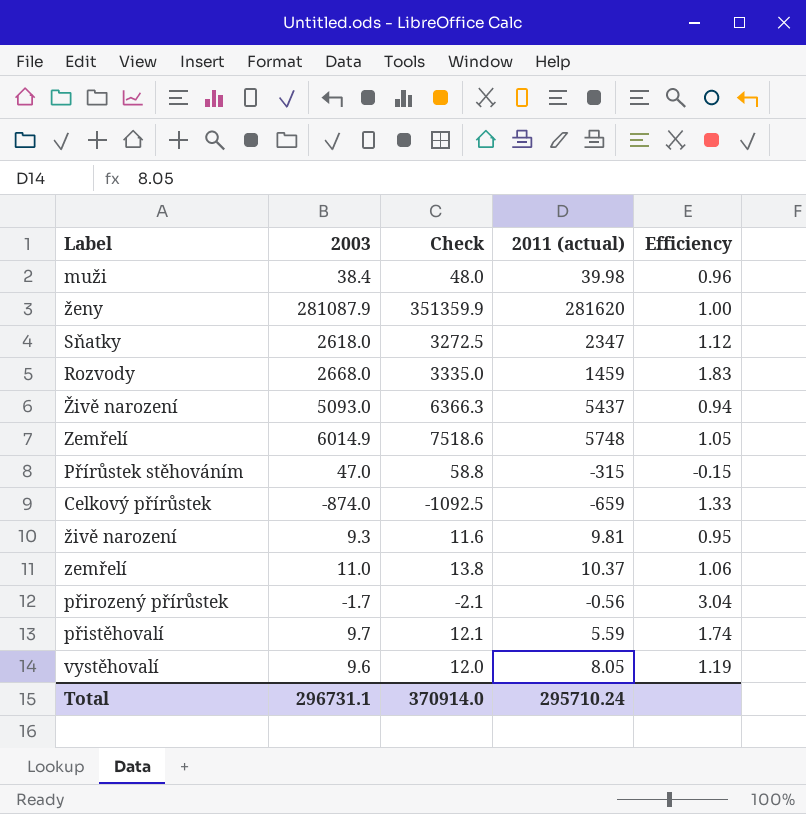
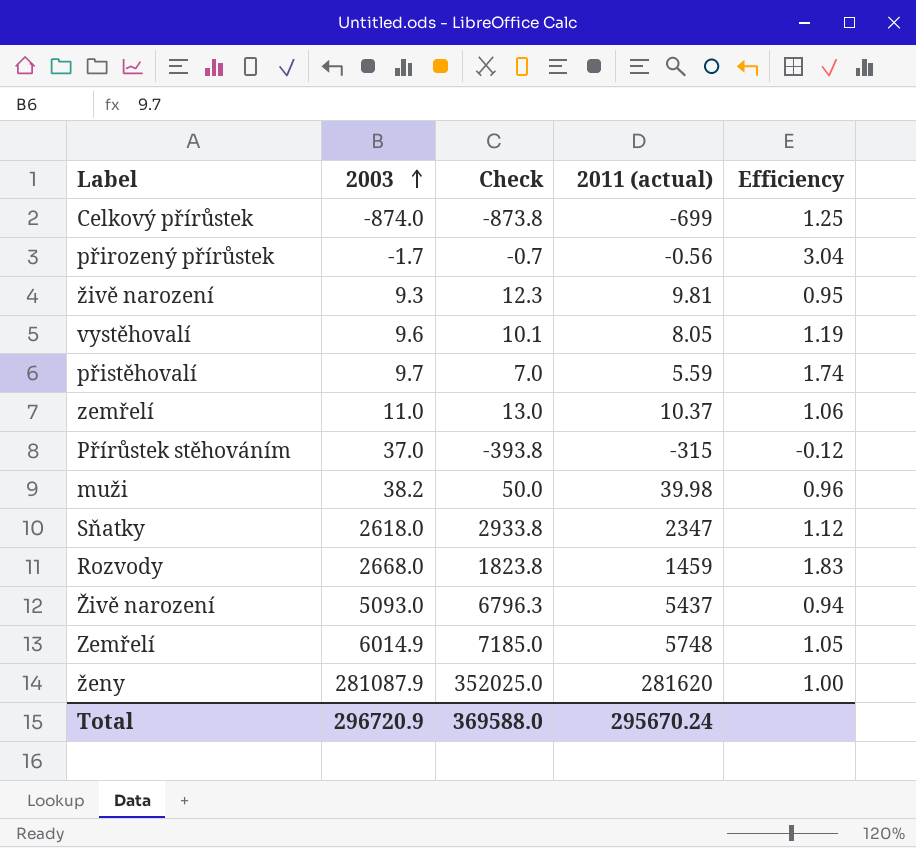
row order: none -> 2003 ascending
column Check | formula: [2003] * 1.25 -> [2011 (actual)] * 1.25
Celkový přírůstek | 2011 (actual): -659 -> -699
Celkový přírůstek | Efficiency: 1.33 -> 1.25
Přírůstek stěhováním | 2003: 47.0 -> 37.0
Přírůstek stěhováním | Efficiency: -0.15 -> -0.12
muži | 2003: 38.4 -> 38.2
Total | 2003: 296731.1 -> 296720.9
Total | Check: 370914.0 -> 369588.0
Total | 2011 (actual): 295710.24 -> 295670.24

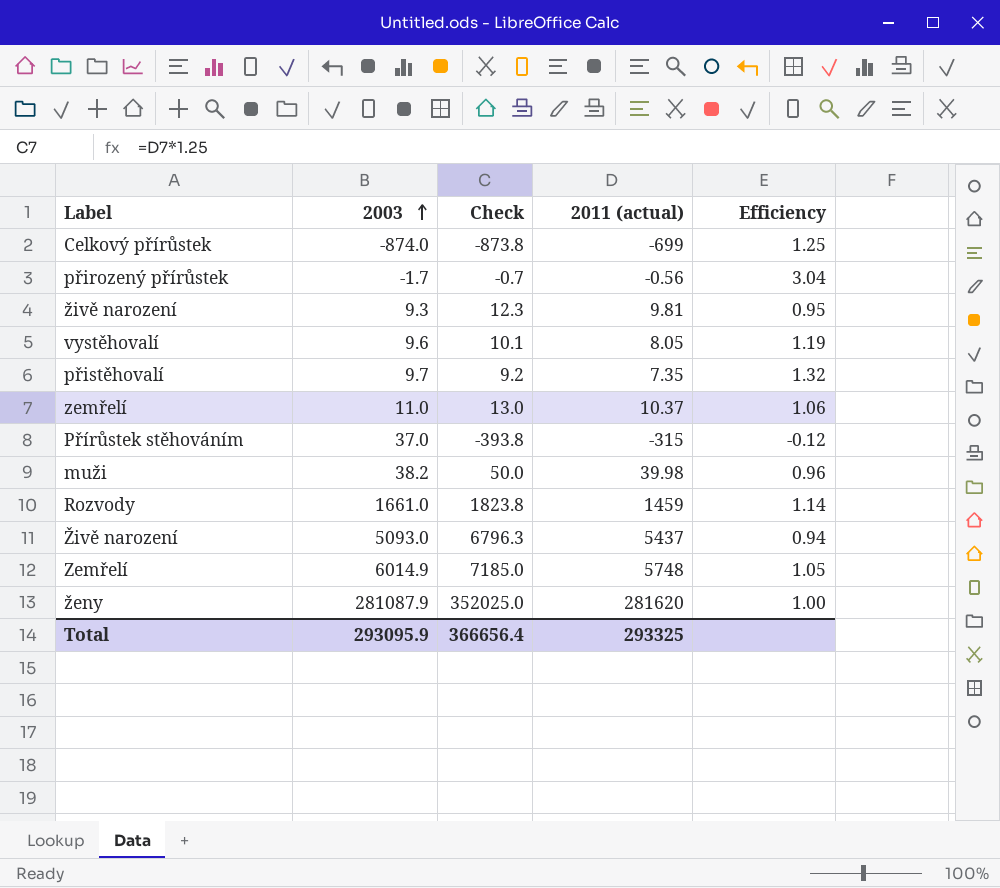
row Sňatky: 2618.0 | 2933.8 | 2347 | 1.12 -> none
přistěhovalí | Check: 7.0 -> 9.2
přistěhovalí | 2011 (actual): 5.59 -> 7.35
přistěhovalí | Efficiency: 1.74 -> 1.32
Rozvody | 2003: 2668.0 -> 1661.0
Rozvody | Efficiency: 1.83 -> 1.14
Total | 2003: 296720.9 -> 293095.9
Total | Check: 369588.0 -> 366656.4
Total | 2011 (actual): 295670.24 -> 293325

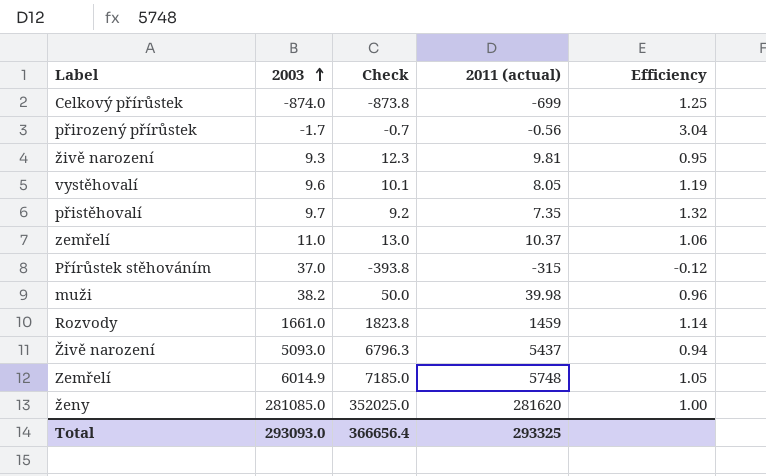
ženy | 2003: 281087.9 -> 281085.0
Total | 2003: 293095.9 -> 293093.0

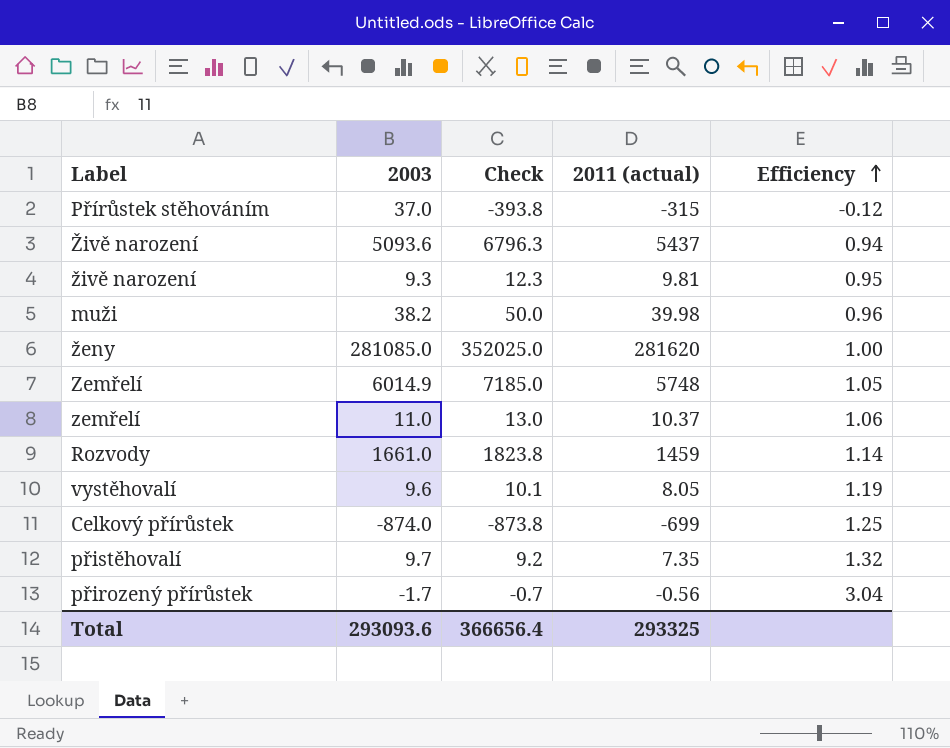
row order: 2003 ascending -> Efficiency ascending
Živě narození | 2003: 5093.0 -> 5093.6
Total | 2003: 293093.0 -> 293093.6

